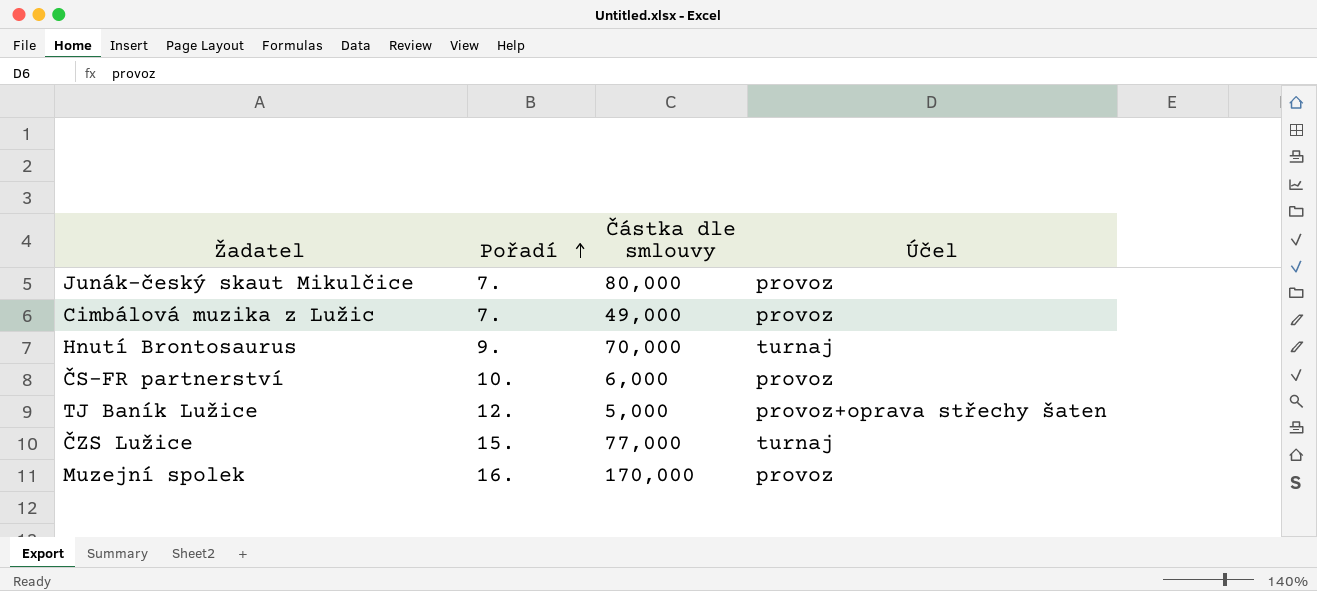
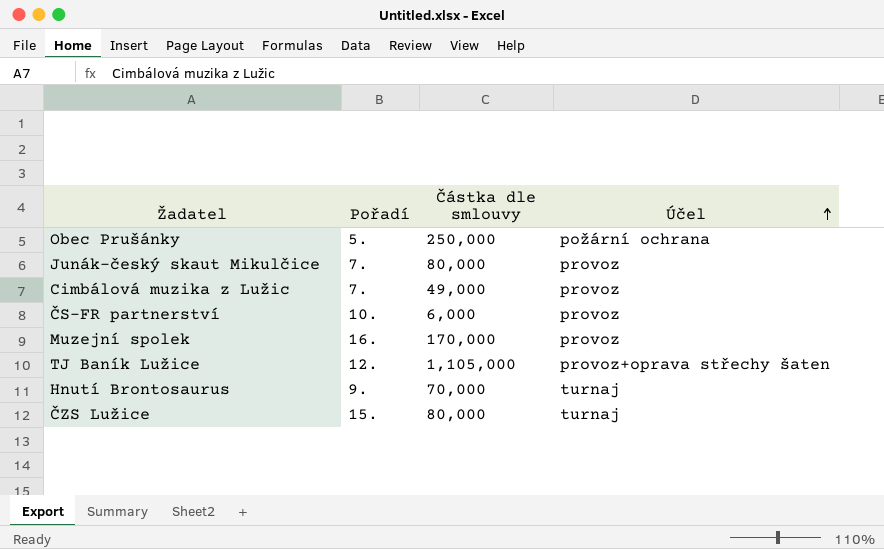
row order: Pořadí ascending -> Účel ascending
row Obec Prušánky: none -> 5. | 250,000 | požární ochrana
TJ Baník Lužice | Částka dle smlouvy: 5,000 -> 1,105,000
ČZS Lužice | Částka dle smlouvy: 77,000 -> 80,000

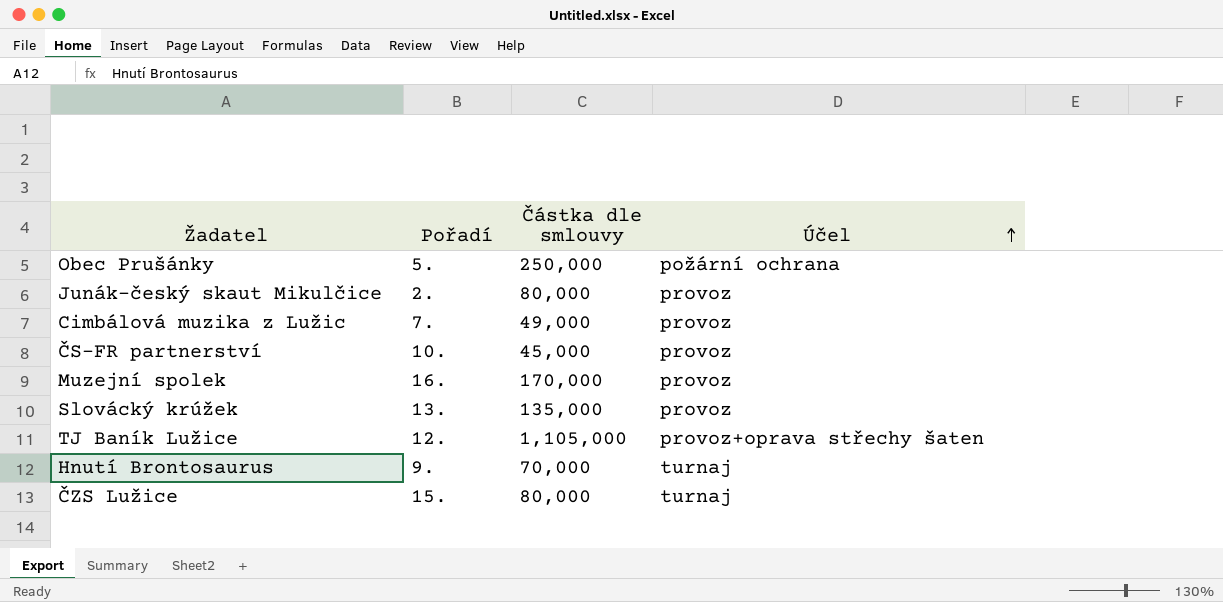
Junák-český skaut Mikulčice | Pořadí: 7. -> 2.
ČS-FR partnerství | Částka dle smlouvy: 6,000 -> 45,000
row Slovácký krúžek: none -> 13. | 135,000 | provoz

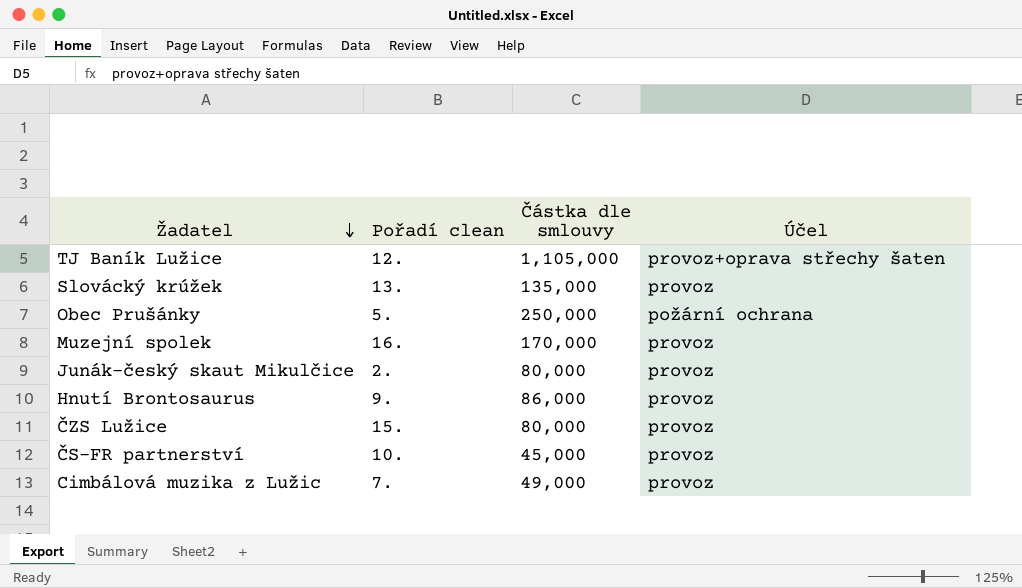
row order: Účel ascending -> Žadatel descending
column name: Pořadí -> Pořadí clean
Hnutí Brontosaurus | Částka dle smlouvy: 70,000 -> 86,000
Hnutí Brontosaurus | Účel: turnaj -> provoz
ČZS Lužice | Účel: turnaj -> provoz

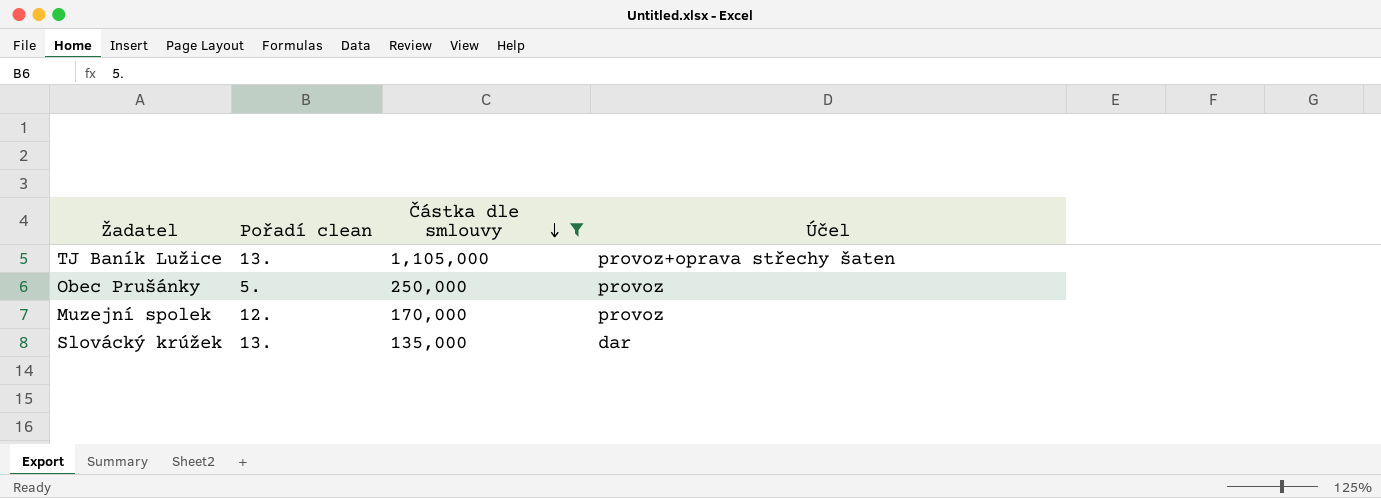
filter: none -> Částka dle smlouvy >= 135,000
row order: Žadatel descending -> Částka dle smlouvy descending
TJ Baník Lužice | Pořadí clean: 12. -> 13.
Obec Prušánky | Účel: požární ochrana -> provoz
Muzejní spolek | Pořadí clean: 16. -> 12.
Slovácký krúžek | Účel: provoz -> dar

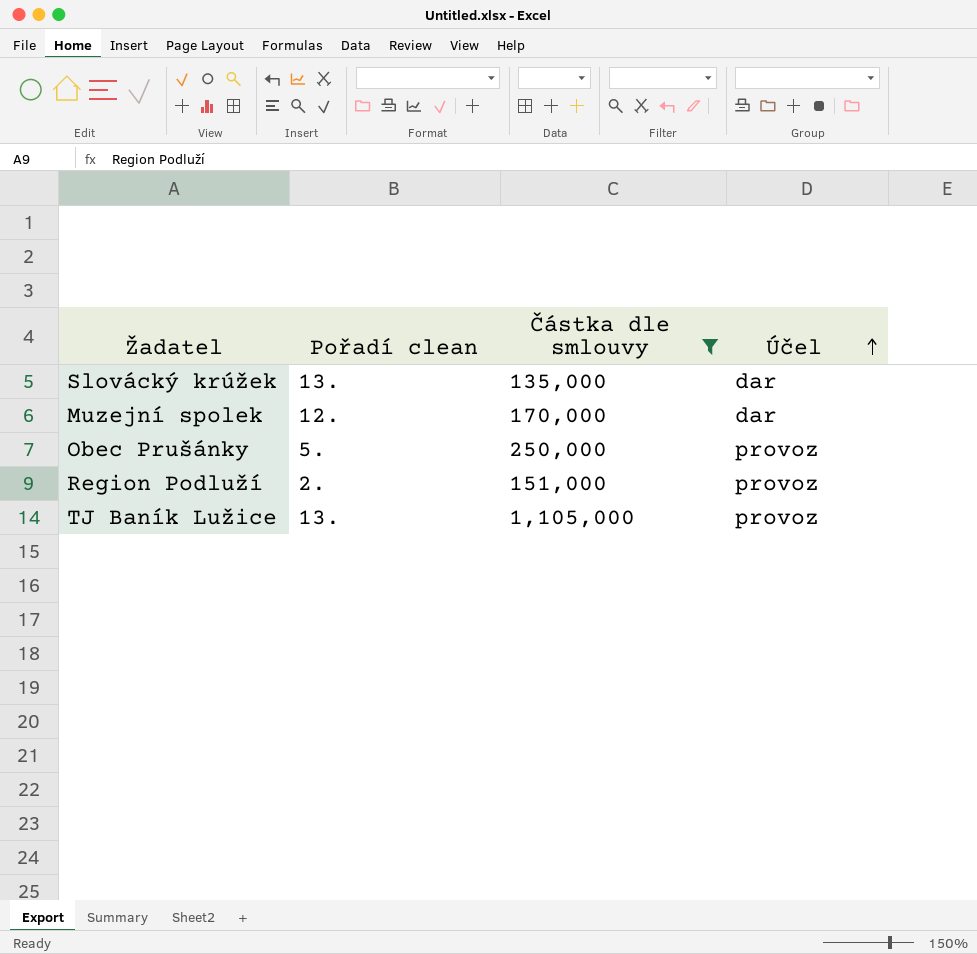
row order: Částka dle smlouvy descending -> Účel ascending
Muzejní spolek | Účel: provoz -> dar
row Region Podluží: none -> 2. | 151,000 | provoz
TJ Baník Lužice | Účel: provoz+oprava střechy šaten -> provoz

